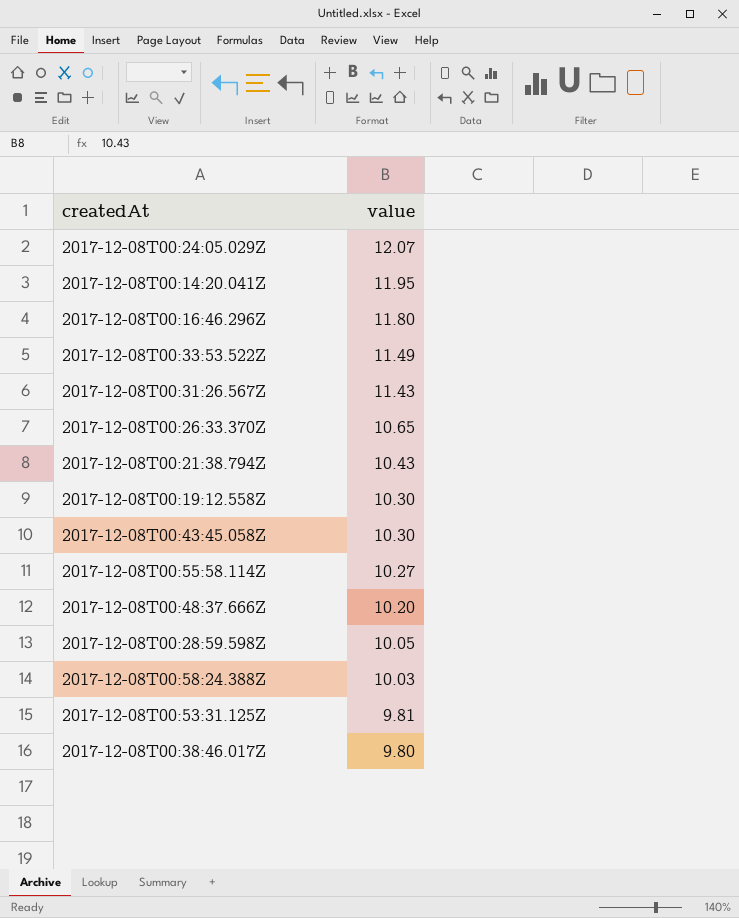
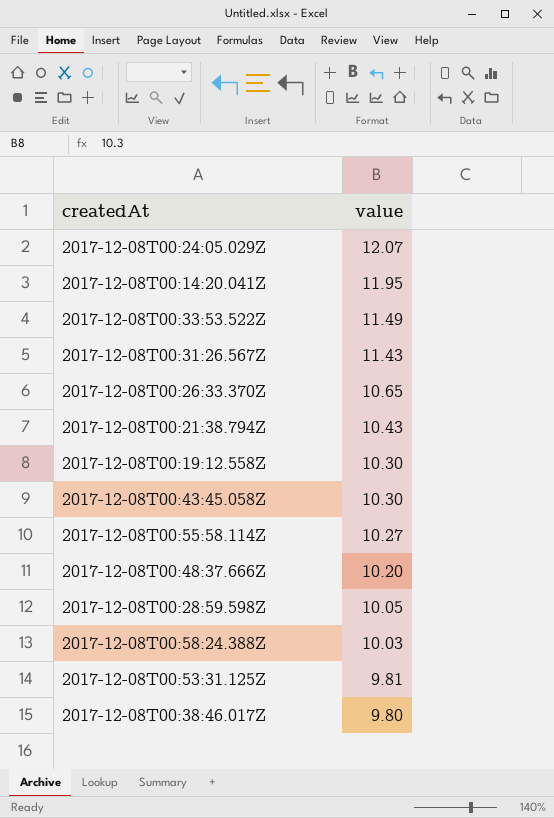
row 2017-12-08T00:16:46.296Z: 11.80 -> none

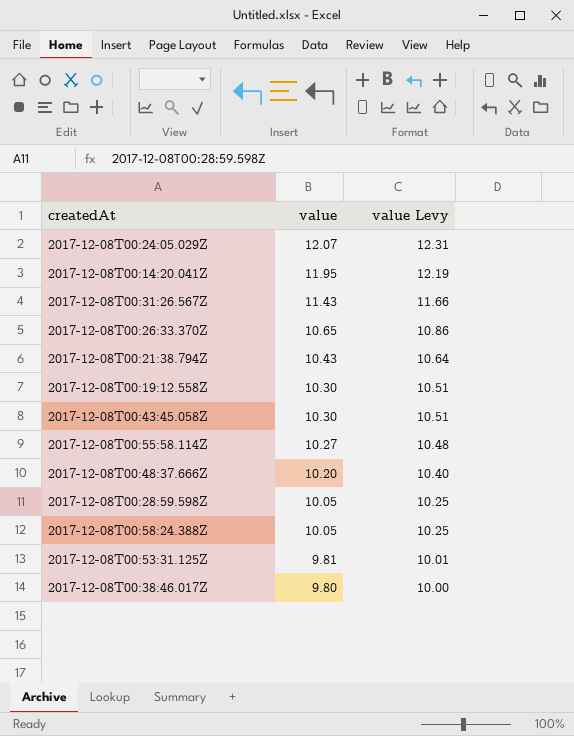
column value Levy | formula: none -> [value] * 1.02
row 2017-12-08T00:33:53.522Z: 11.49 -> none
2017-12-08T00:58:24.388Z | value: 10.03 -> 10.05

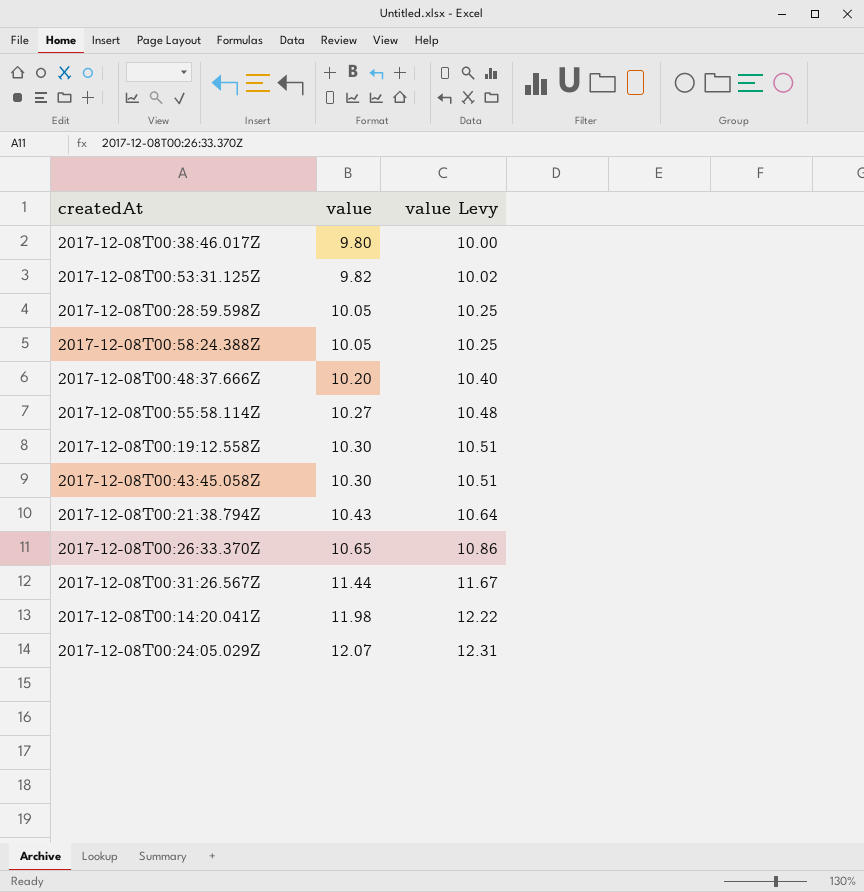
row order: value descending -> value ascending
2017-12-08T00:53:31.125Z | value: 9.81 -> 9.82
2017-12-08T00:53:31.125Z | value Levy: 10.01 -> 10.02
2017-12-08T00:31:26.567Z | value: 11.43 -> 11.44
2017-12-08T00:31:26.567Z | value Levy: 11.66 -> 11.67
2017-12-08T00:14:20.041Z | value: 11.95 -> 11.98
2017-12-08T00:14:20.041Z | value Levy: 12.19 -> 12.22

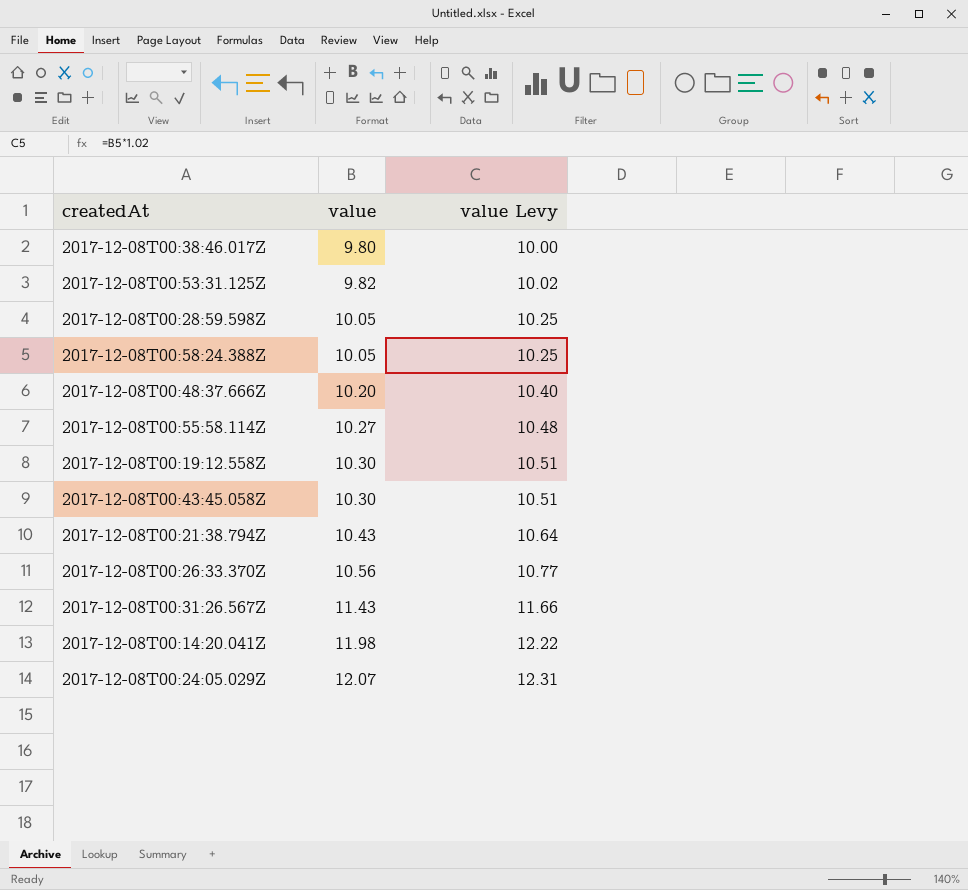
2017-12-08T00:26:33.370Z | value: 10.65 -> 10.56
2017-12-08T00:26:33.370Z | value Levy: 10.86 -> 10.77
2017-12-08T00:31:26.567Z | value: 11.44 -> 11.43
2017-12-08T00:31:26.567Z | value Levy: 11.67 -> 11.66

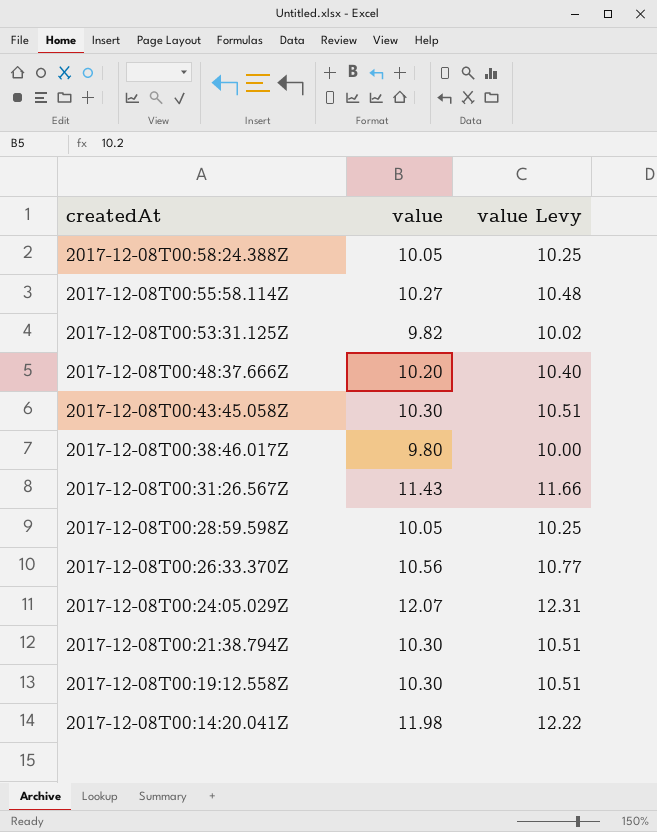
row order: value ascending -> createdAt descending
2017-12-08T00:21:38.794Z | value: 10.43 -> 10.30
2017-12-08T00:21:38.794Z | value Levy: 10.64 -> 10.51

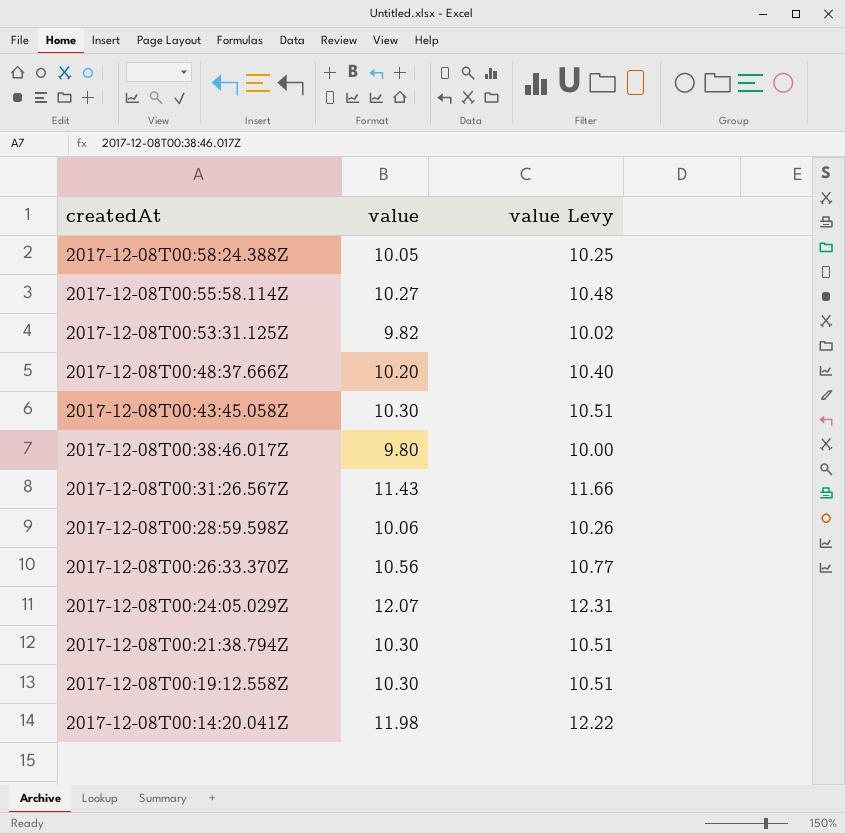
2017-12-08T00:28:59.598Z | value: 10.05 -> 10.06
2017-12-08T00:28:59.598Z | value Levy: 10.25 -> 10.26

